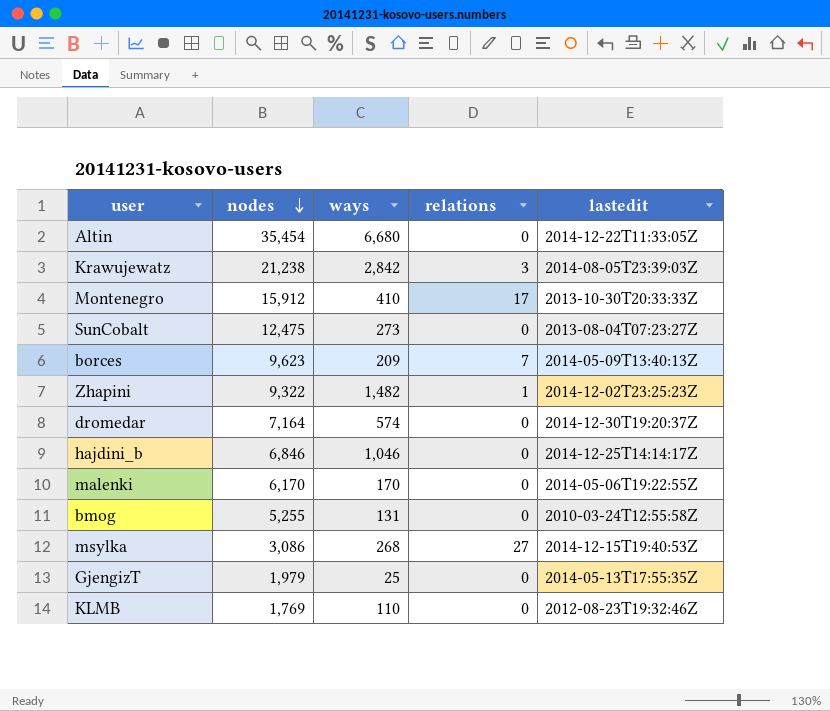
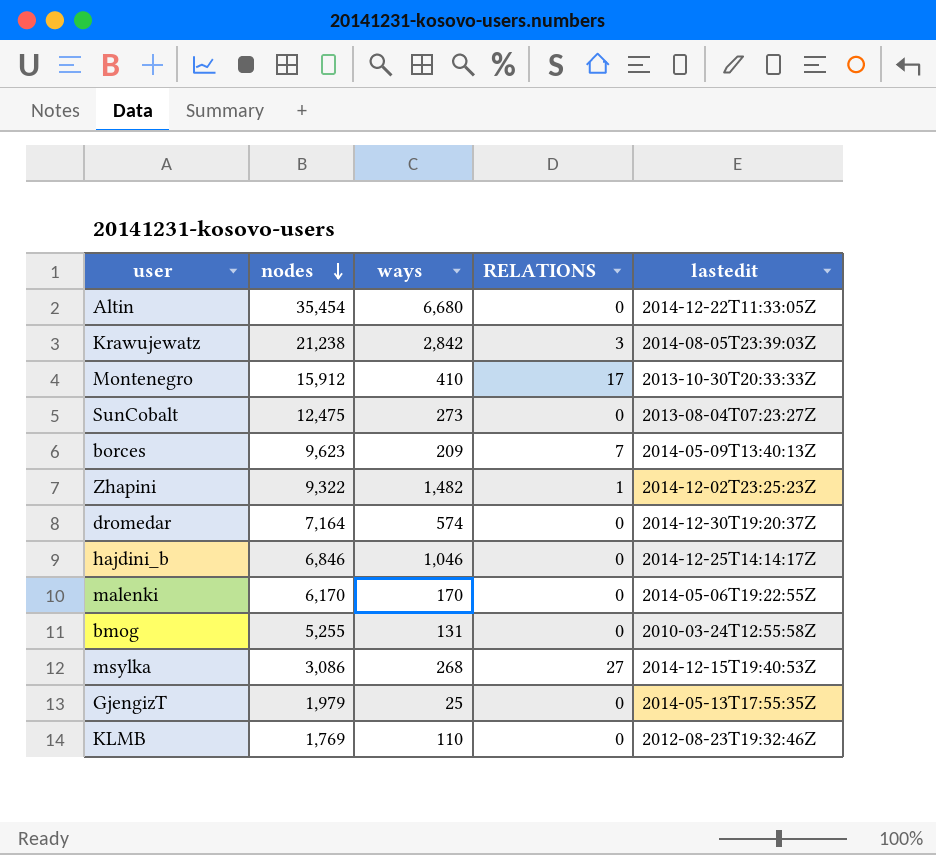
column name: relations -> RELATIONS

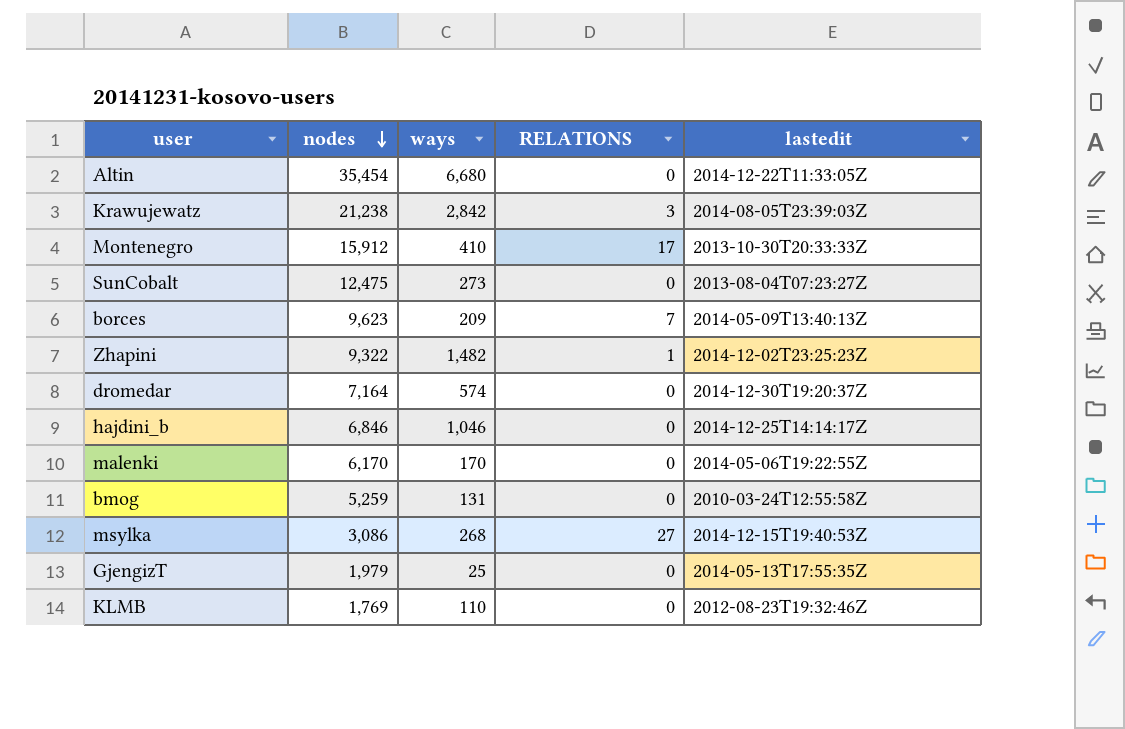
bmog | nodes: 5,255 -> 5,259

